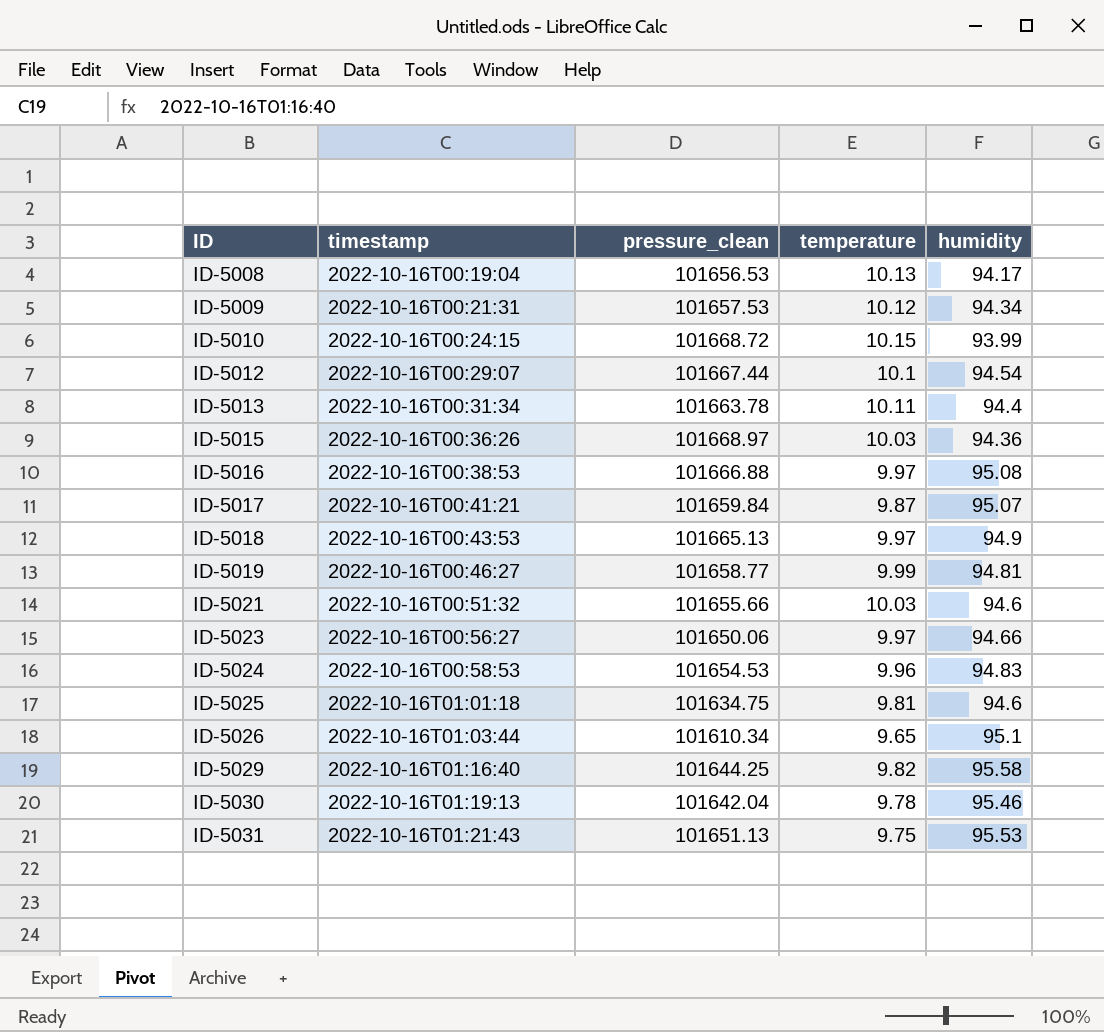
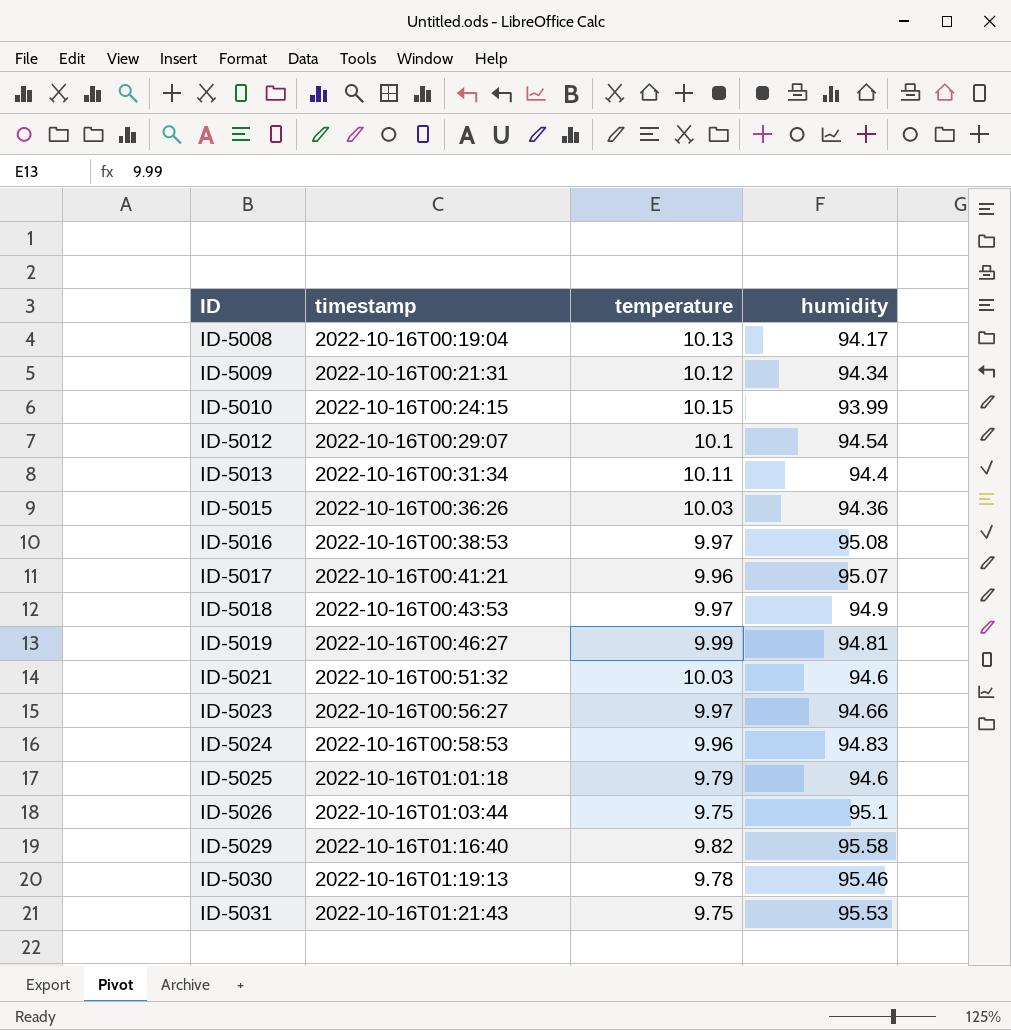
column pressure_clean | position: 3 -> none
ID-5017 | temperature: 9.87 -> 9.96
ID-5025 | temperature: 9.81 -> 9.79
ID-5026 | temperature: 9.65 -> 9.75

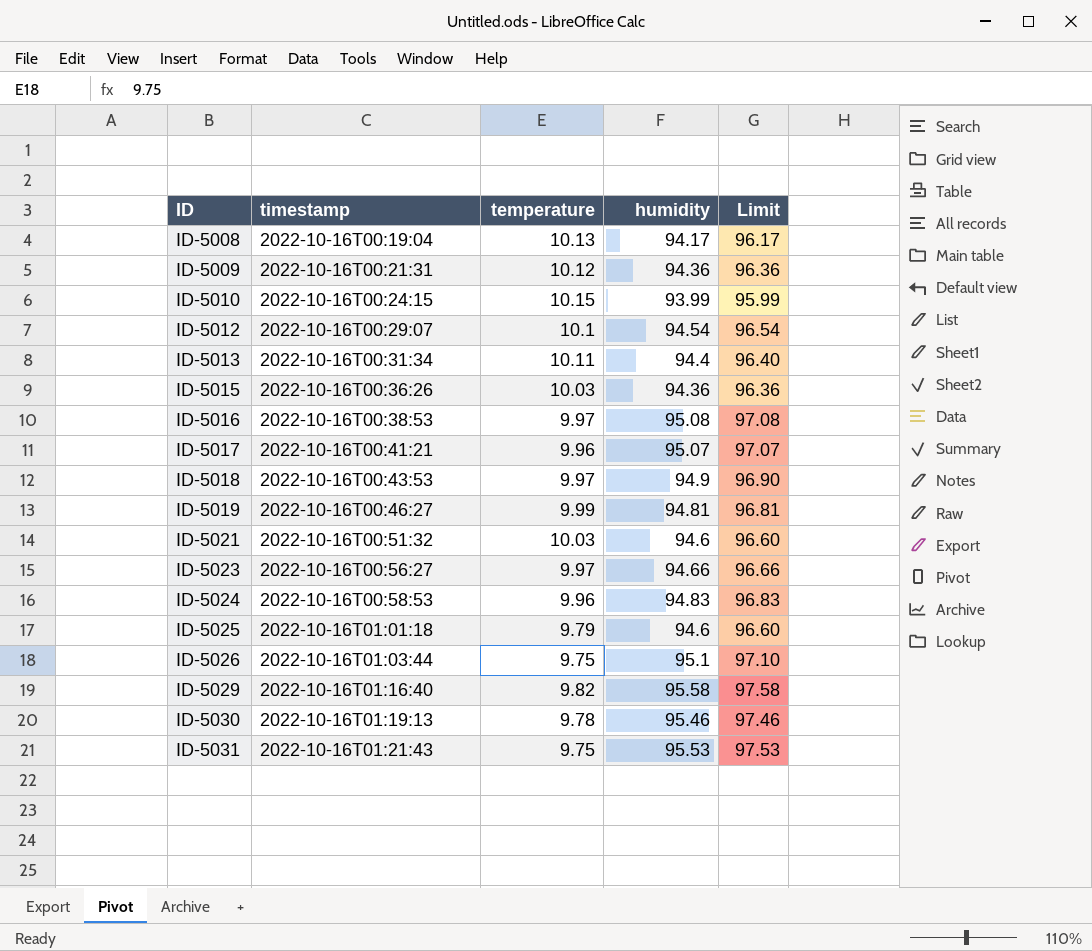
column Limit | formula: none -> [humidity] + 2
ID-5009 | humidity: 94.34 -> 94.36

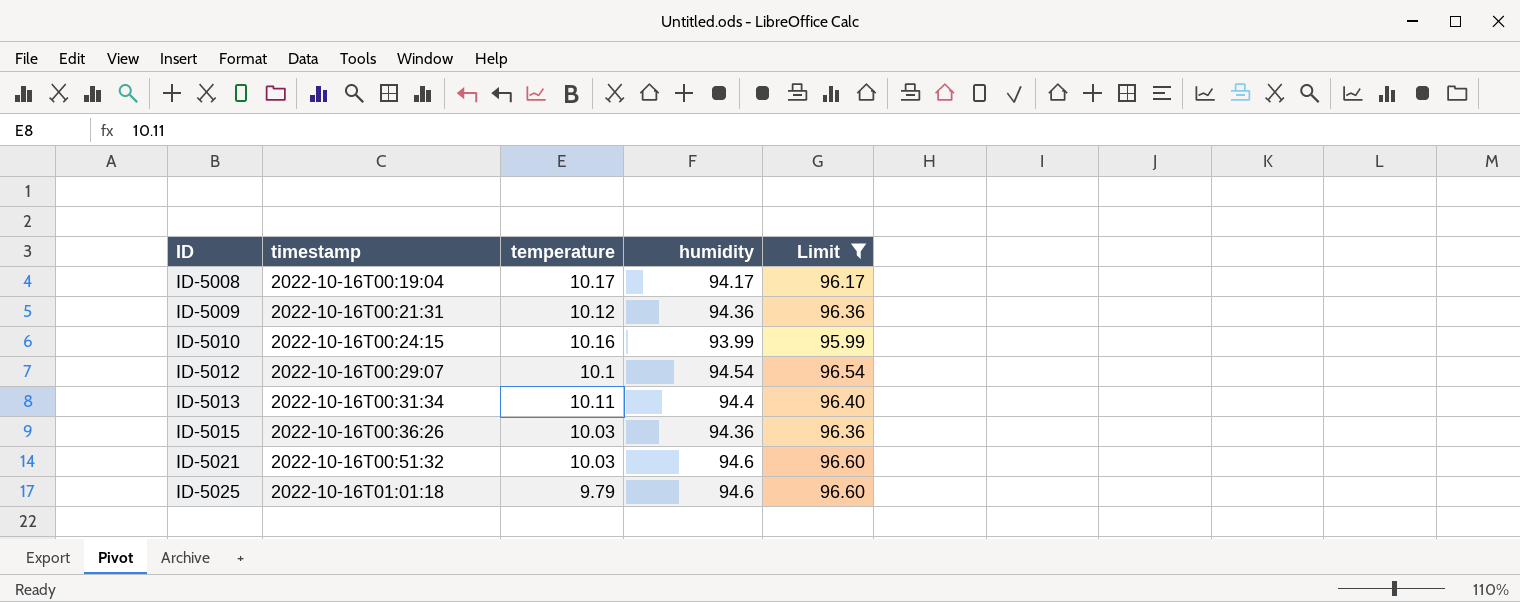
filter: none -> Limit <= 96.60
ID-5008 | temperature: 10.13 -> 10.17
ID-5010 | temperature: 10.15 -> 10.16

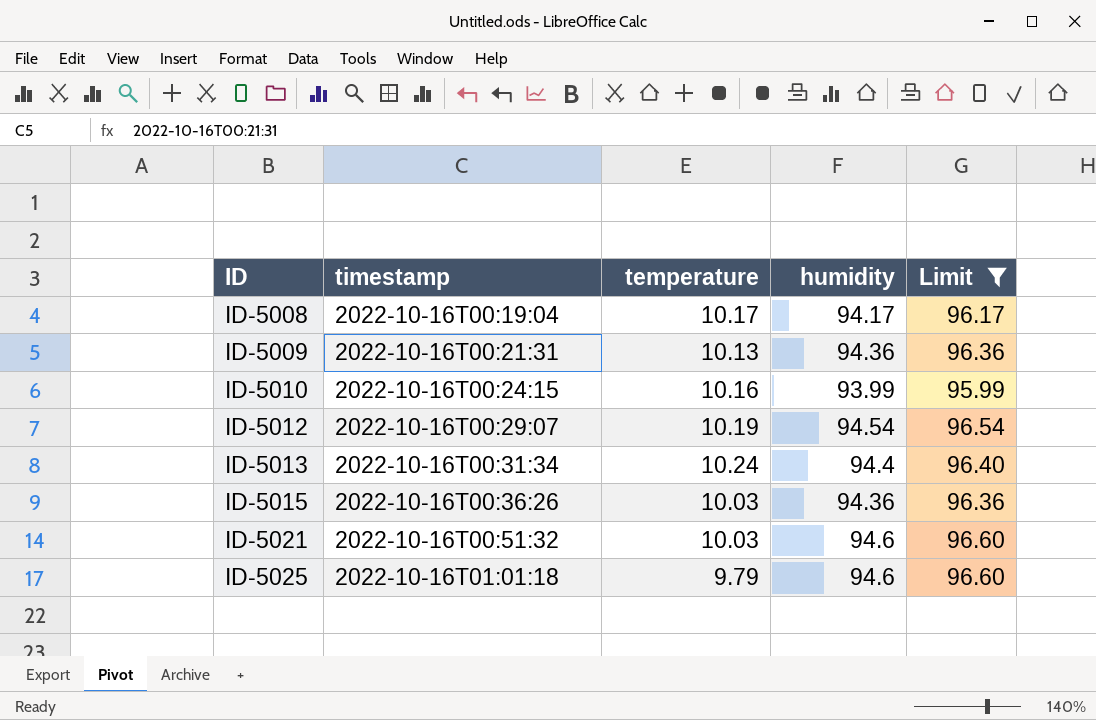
ID-5009 | temperature: 10.12 -> 10.13
ID-5012 | temperature: 10.1 -> 10.19
ID-5013 | temperature: 10.11 -> 10.24

